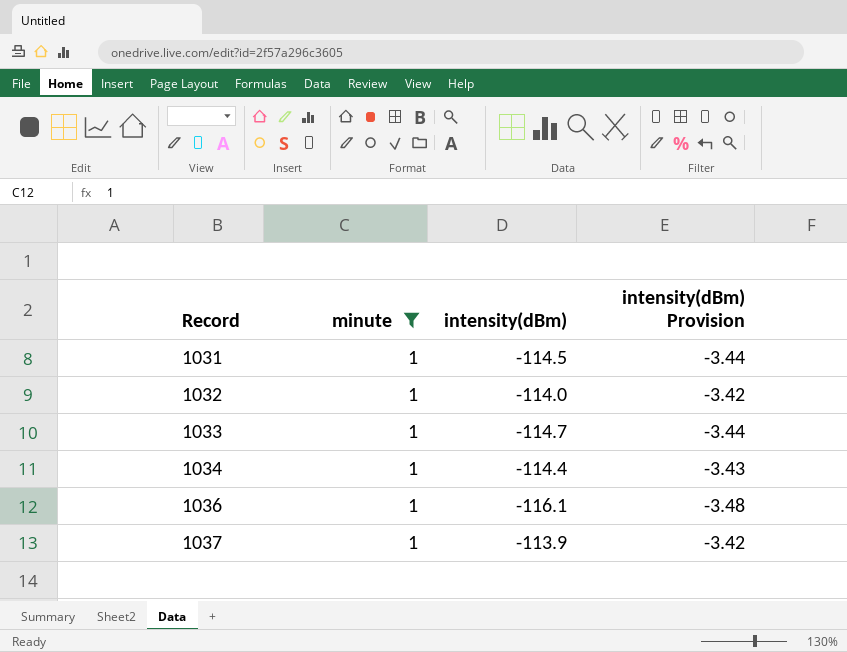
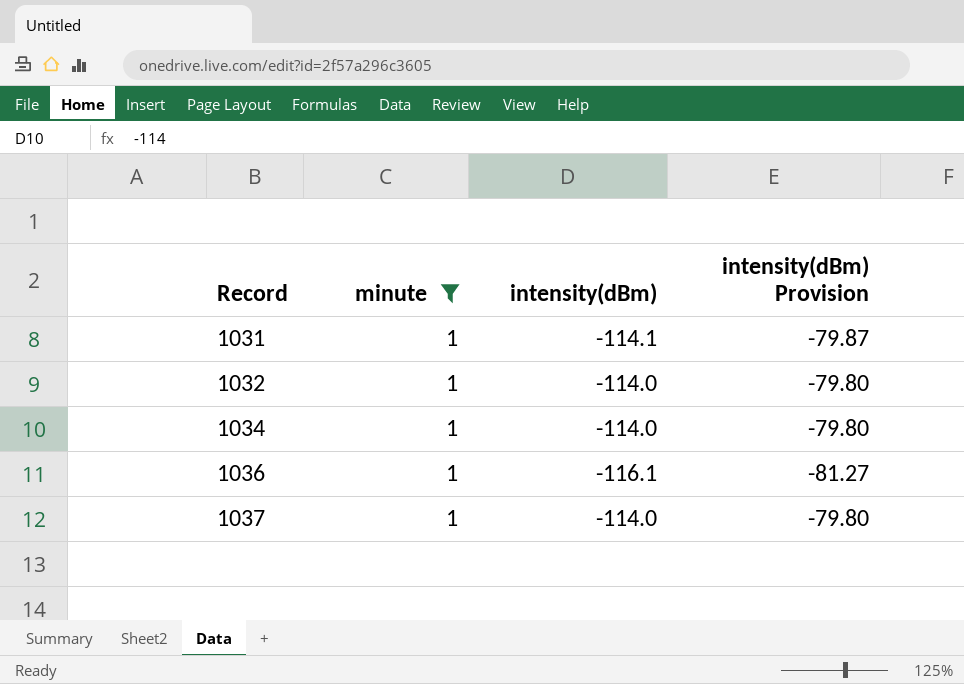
column intensity(dBm) Provision | formula: [intensity(dBm)] * 0.03 -> [intensity(dBm)] * 0.7
row 1033: 1 | -114.7 | -3.44 -> none
1031 | intensity(dBm): -114.5 -> -114.1
1034 | intensity(dBm): -114.4 -> -114.0
1037 | intensity(dBm): -113.9 -> -114.0

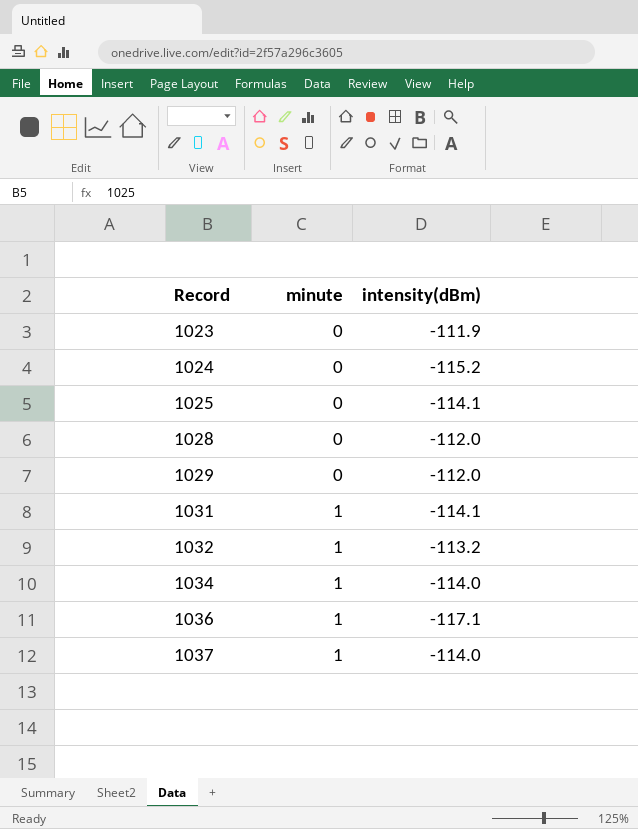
filter: minute = 1 -> none
column intensity(dBm) Provision | formula: [intensity(dBm)] * 0.7 -> none
1032 | intensity(dBm): -114.0 -> -113.2
1036 | intensity(dBm): -116.1 -> -117.1

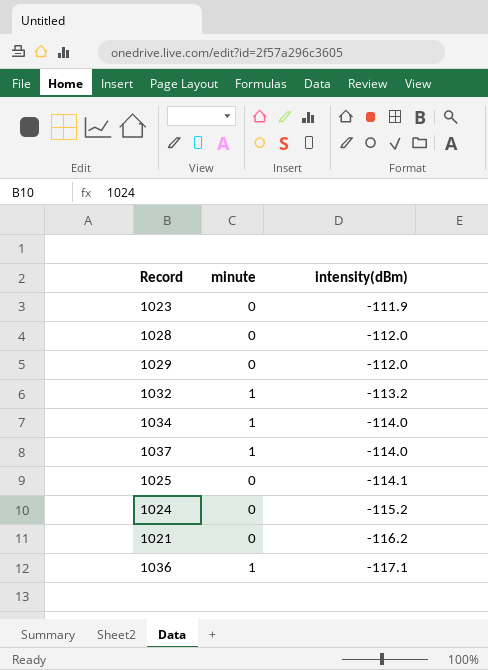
row order: Record ascending -> intensity(dBm) descending
row 1031: 1 | -114.1 -> none
row 1021: none -> 0 | -116.2

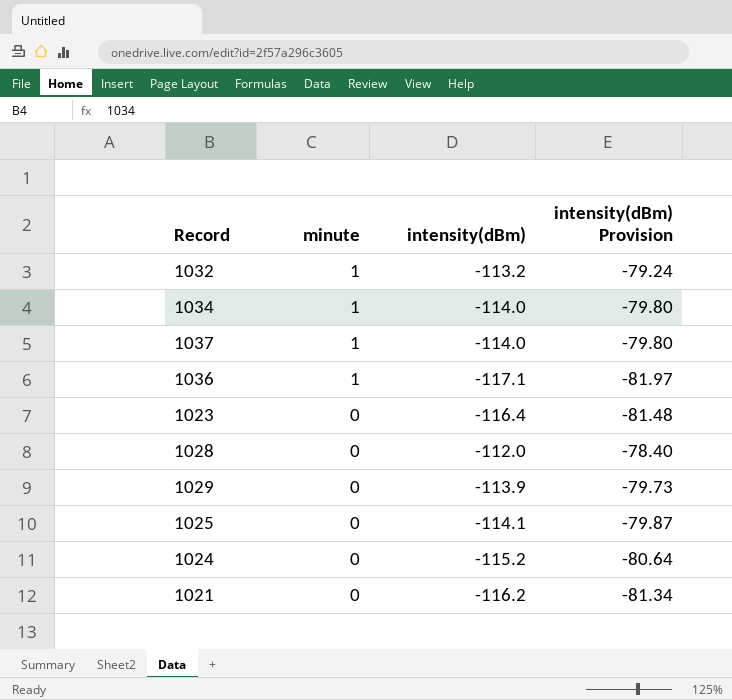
row order: intensity(dBm) descending -> minute descending
column intensity(dBm) Provision | formula: none -> [intensity(dBm)] * 0.7
1023 | intensity(dBm): -111.9 -> -116.4
1029 | intensity(dBm): -112.0 -> -113.9

